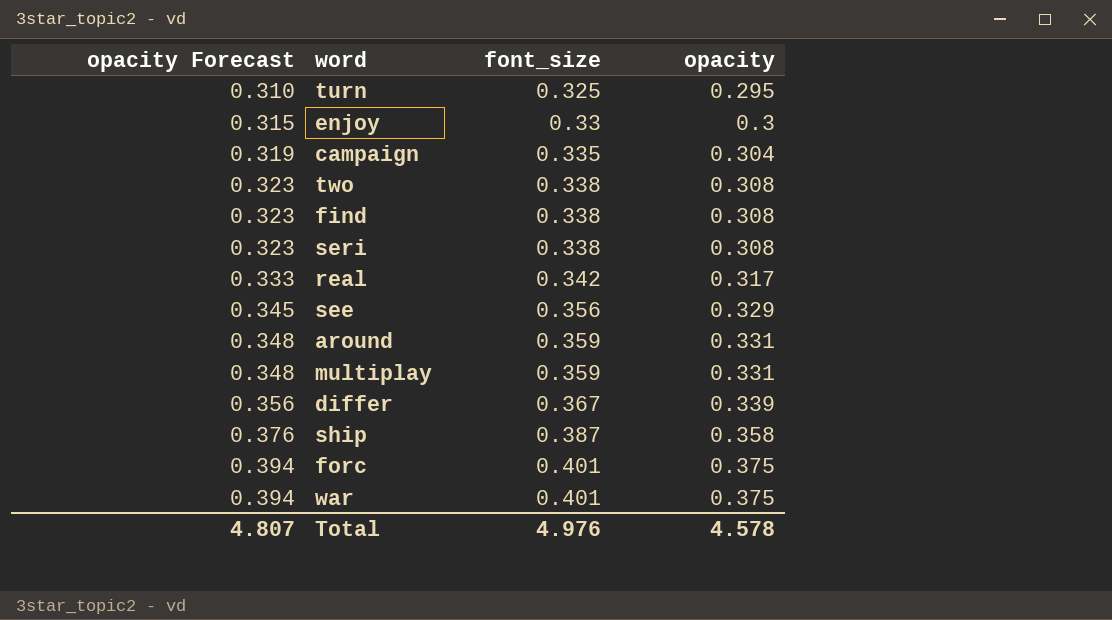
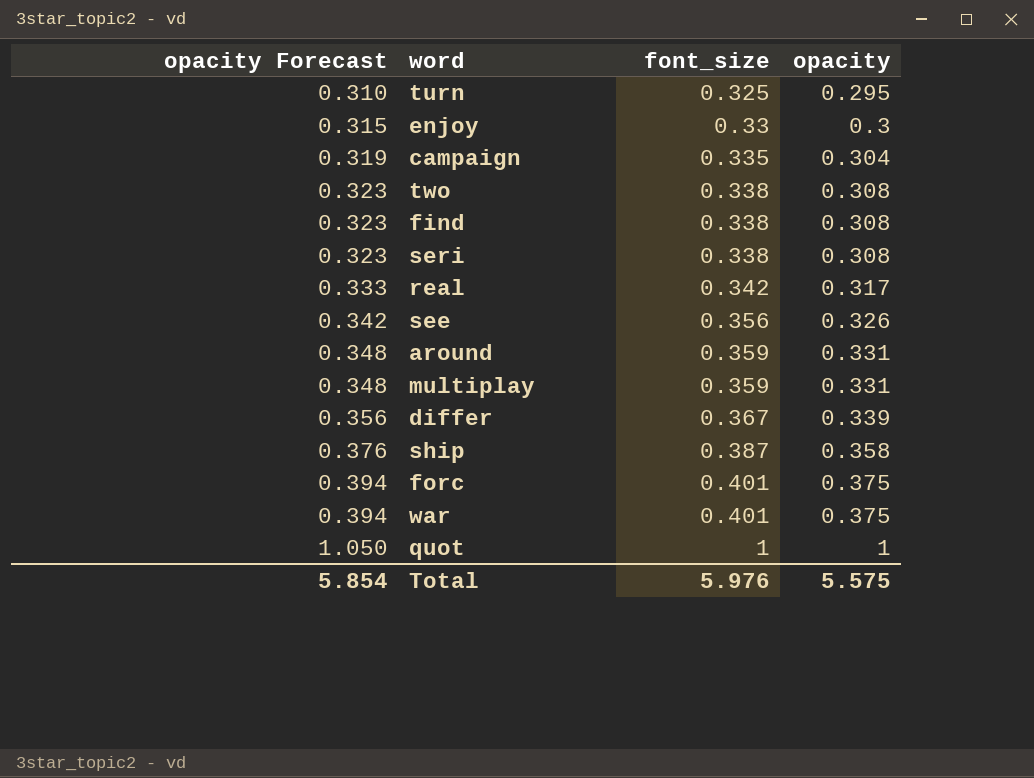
see | opacity Forecast: 0.345 -> 0.342
see | opacity: 0.329 -> 0.326
row quot: none -> 1.050 | 1 | 1
Total | opacity Forecast: 4.807 -> 5.854
Total | font_size: 4.976 -> 5.976
Total | opacity: 4.578 -> 5.575

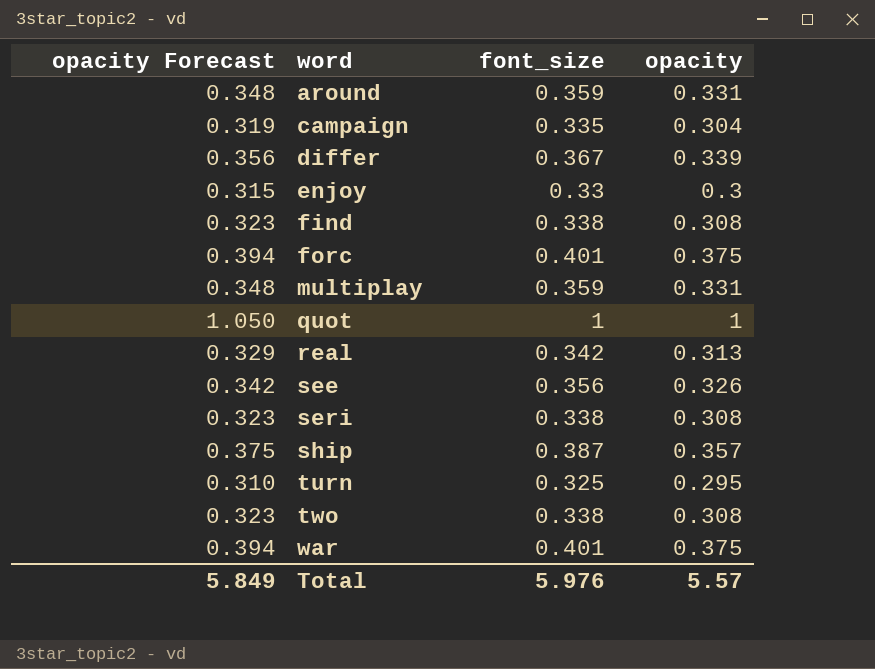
row order: opacity Forecast ascending -> word ascending
real | opacity Forecast: 0.333 -> 0.329
real | opacity: 0.317 -> 0.313
ship | opacity Forecast: 0.376 -> 0.375
ship | opacity: 0.358 -> 0.357
Total | opacity Forecast: 5.854 -> 5.849
Total | opacity: 5.575 -> 5.57

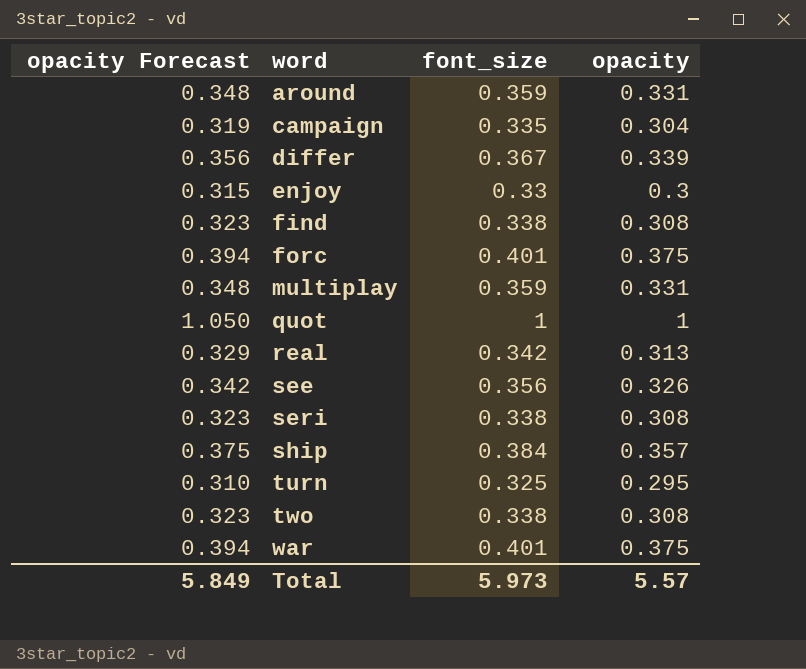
ship | font_size: 0.387 -> 0.384
Total | font_size: 5.976 -> 5.973

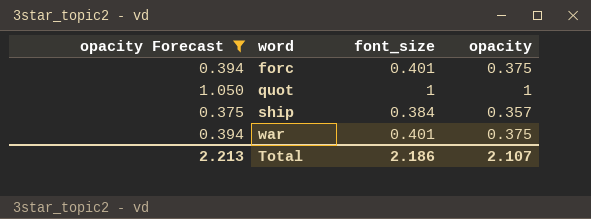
filter: none -> opacity Forecast >= 0.375
Total | opacity Forecast: 5.849 -> 2.213
Total | font_size: 5.973 -> 2.186
Total | opacity: 5.57 -> 2.107

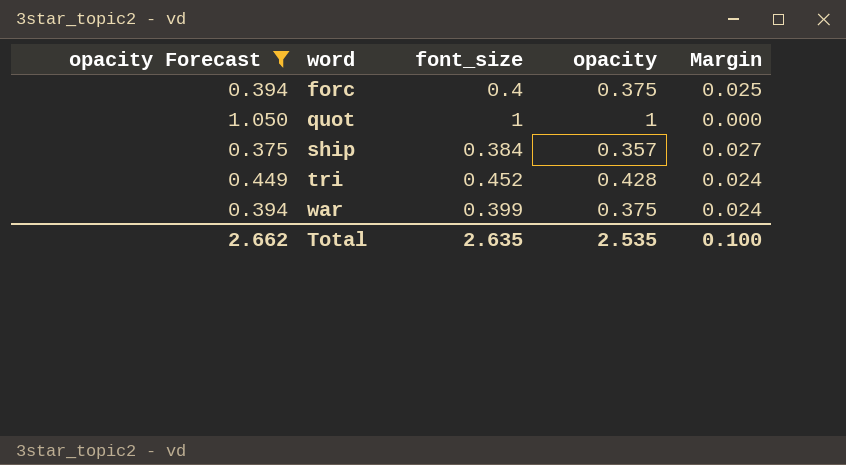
column Margin | formula: none -> [font_size] - [opacity]
forc | font_size: 0.401 -> 0.4
row tri: none -> 0.449 | 0.452 | 0.428 | 0.024
war | font_size: 0.401 -> 0.399
Total | opacity Forecast: 2.213 -> 2.662
Total | font_size: 2.186 -> 2.635
Total | opacity: 2.107 -> 2.535

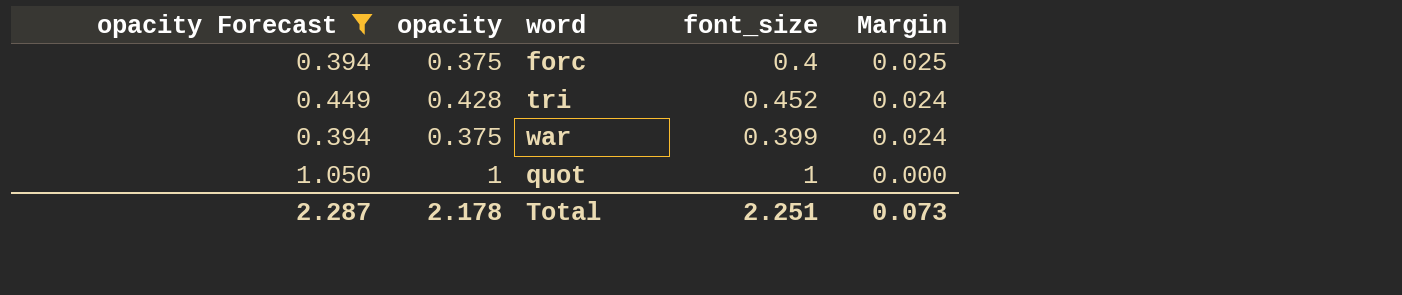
row order: word ascending -> Margin descending
column opacity | position: 4 -> 2
row ship: 0.375 | 0.384 | 0.357 | 0.027 -> none
Total | opacity Forecast: 2.662 -> 2.287
Total | opacity: 2.535 -> 2.178
Total | font_size: 2.635 -> 2.251
Total | Margin: 0.100 -> 0.073

